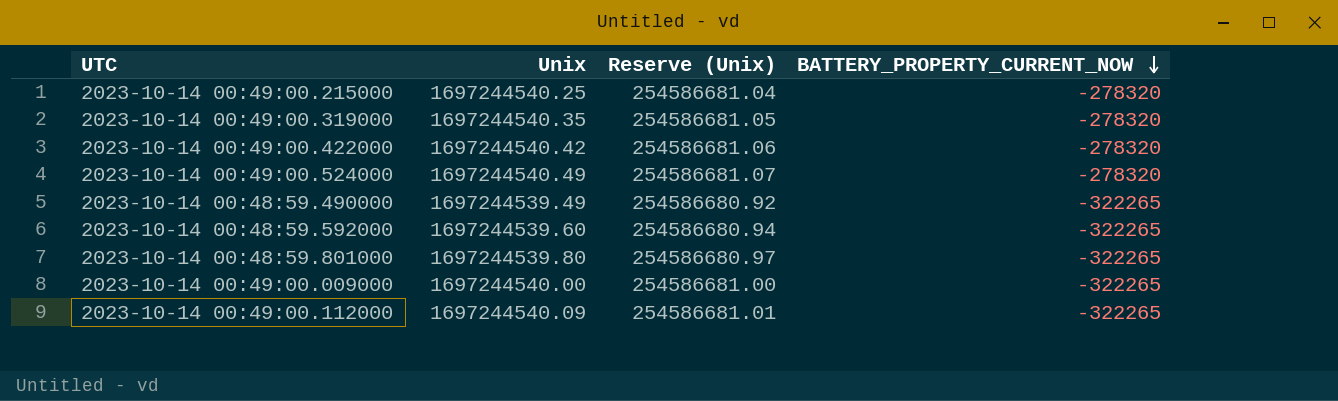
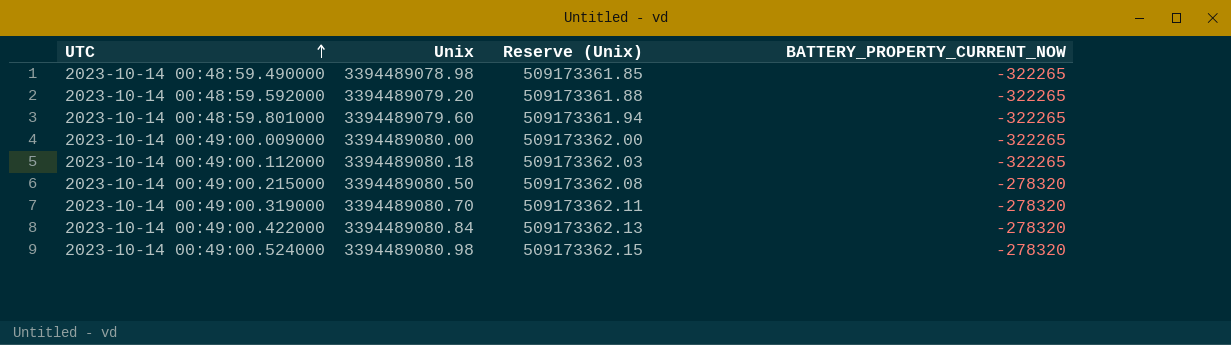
row order: BATTERY_PROPERTY_CURRENT_NOW descending -> UTC ascending
2023-10-14 00:48:59.490000 | Unix: 1697244539.49 -> 3394489078.98
2023-10-14 00:48:59.490000 | Reserve (Unix): 254586680.92 -> 509173361.85
2023-10-14 00:48:59.592000 | Unix: 1697244539.60 -> 3394489079.20
2023-10-14 00:48:59.592000 | Reserve (Unix): 254586680.94 -> 509173361.88
2023-10-14 00:48:59.801000 | Unix: 1697244539.80 -> 3394489079.60
2023-10-14 00:48:59.801000 | Reserve (Unix): 254586680.97 -> 509173361.94
2023-10-14 00:49:00.009000 | Unix: 1697244540.00 -> 3394489080.00
2023-10-14 00:49:00.009000 | Reserve (Unix): 254586681.00 -> 509173362.00
2023-10-14 00:49:00.112000 | Unix: 1697244540.09 -> 3394489080.18
2023-10-14 00:49:00.112000 | Reserve (Unix): 254586681.01 -> 509173362.03
2023-10-14 00:49:00.215000 | Unix: 1697244540.25 -> 3394489080.50
2023-10-14 00:49:00.215000 | Reserve (Unix): 254586681.04 -> 509173362.08
2023-10-14 00:49:00.319000 | Unix: 1697244540.35 -> 3394489080.70
2023-10-14 00:49:00.319000 | Reserve (Unix): 254586681.05 -> 509173362.11
2023-10-14 00:49:00.422000 | Unix: 1697244540.42 -> 3394489080.84
2023-10-14 00:49:00.422000 | Reserve (Unix): 254586681.06 -> 509173362.13
2023-10-14 00:49:00.524000 | Unix: 1697244540.49 -> 3394489080.98
2023-10-14 00:49:00.524000 | Reserve (Unix): 254586681.07 -> 509173362.15

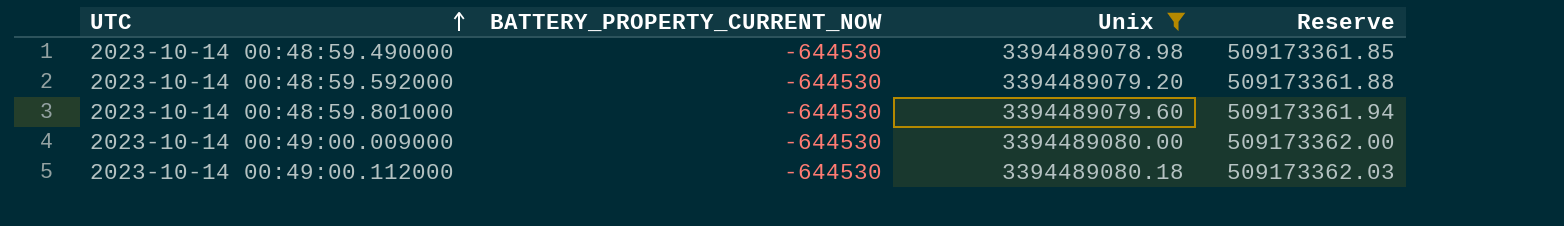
filter: none -> Unix <= 3394489080.18
column BATTERY_PROPERTY_CURRENT_NOW | position: 4 -> 2
column name: Reserve (Unix) -> Reserve
2023-10-14 00:48:59.490000 | BATTERY_PROPERTY_CURRENT_NOW: -322265 -> -644530
2023-10-14 00:48:59.592000 | BATTERY_PROPERTY_CURRENT_NOW: -322265 -> -644530
2023-10-14 00:48:59.801000 | BATTERY_PROPERTY_CURRENT_NOW: -322265 -> -644530
2023-10-14 00:49:00.009000 | BATTERY_PROPERTY_CURRENT_NOW: -322265 -> -644530
2023-10-14 00:49:00.112000 | BATTERY_PROPERTY_CURRENT_NOW: -322265 -> -644530

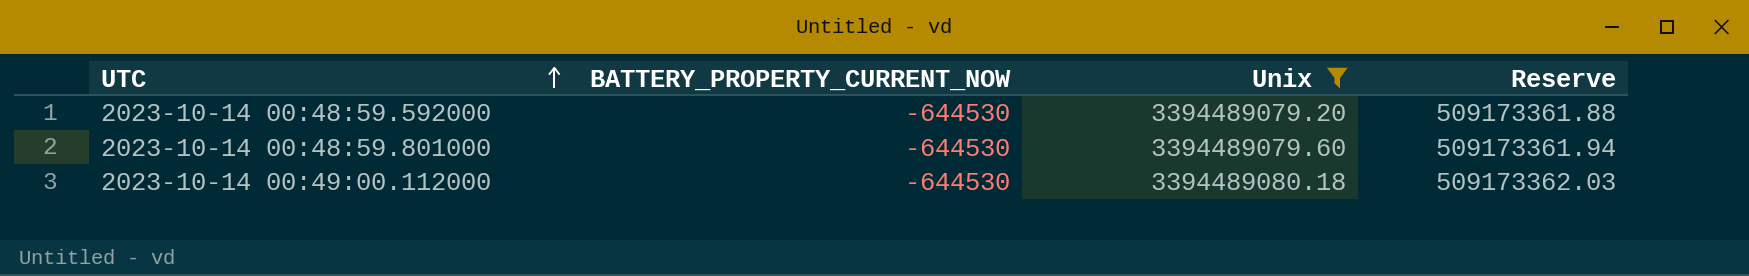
row 2023-10-14 00:48:59.490000: -644530 | 3394489078.98 | 509173361.85 -> none
row 2023-10-14 00:49:00.009000: -644530 | 3394489080.00 | 509173362.00 -> none

